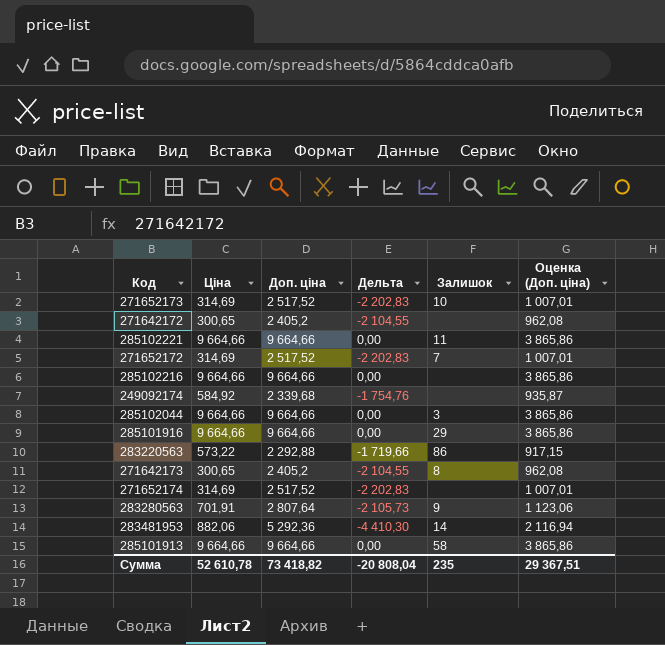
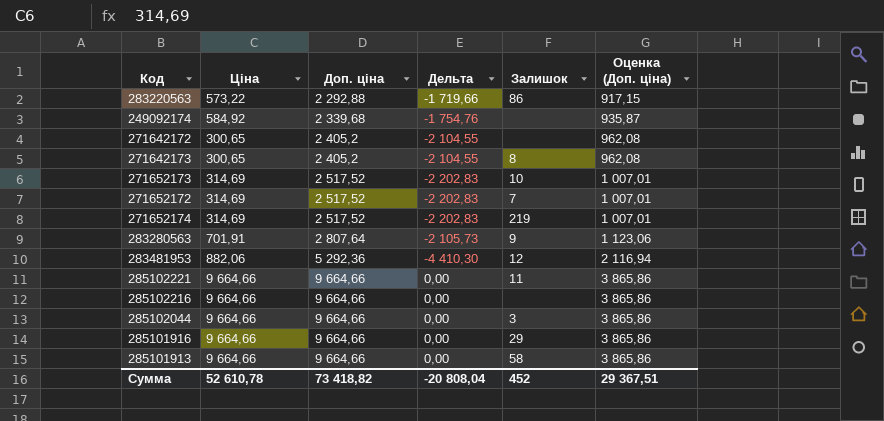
row order: none -> Доп. ціна ascending
271652174 | Залишок: none -> 219
283481953 | Залишок: 14 -> 12
Сумма | Залишок: 235 -> 452

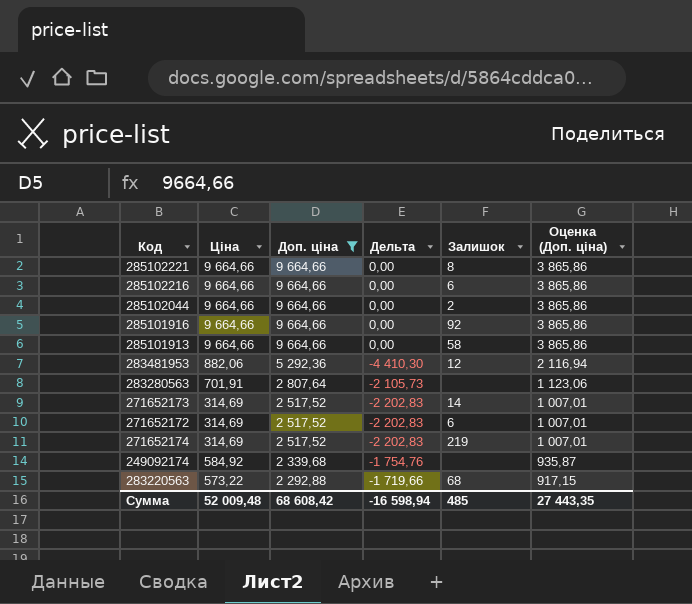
filter: none -> Доп. ціна != 2 405,2
row order: Доп. ціна ascending -> Доп. ціна descending
285102221 | Залишок: 11 -> 8
285102216 | Залишок: none -> 6
285102044 | Залишок: 3 -> 2
285101916 | Залишок: 29 -> 92
283280563 | Залишок: 9 -> none
271652173 | Залишок: 10 -> 14
271652172 | Залишок: 7 -> 6
283220563 | Залишок: 86 -> 68
Сумма | Ціна: 52 610,78 -> 52 009,48
Сумма | Доп. ціна: 73 418,82 -> 68 608,42
Сумма | Дельта: -20 808,04 -> -16 598,94
Сумма | Залишок: 452 -> 485
Сумма | Оценка (Доп. ціна): 29 367,51 -> 27 443,35

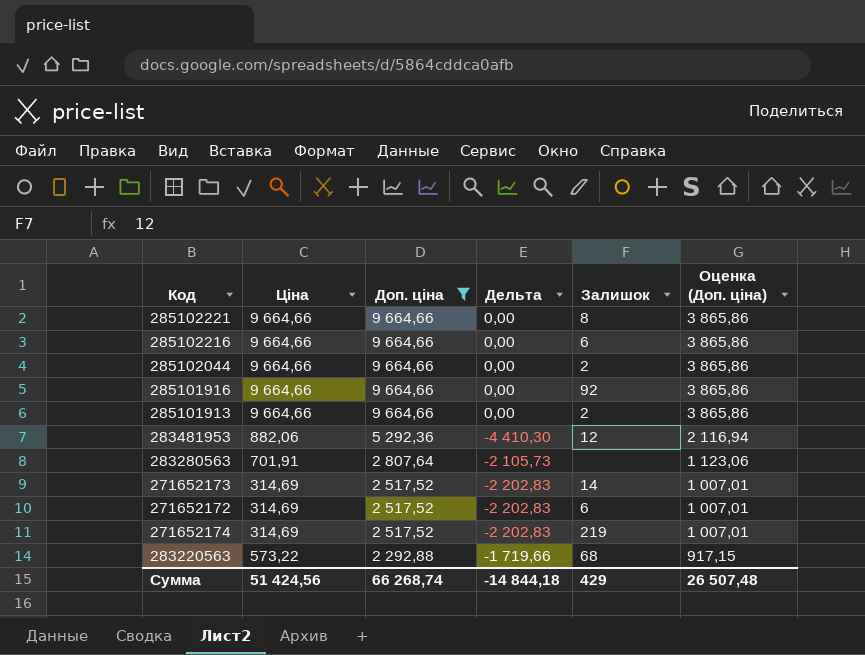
row 249092174: 584,92 | 2 339,68 | -1 754,76 | none | 935,87 -> none
285101913 | Залишок: 58 -> 2
Сумма | Ціна: 52 009,48 -> 51 424,56
Сумма | Доп. ціна: 68 608,42 -> 66 268,74
Сумма | Дельта: -16 598,94 -> -14 844,18
Сумма | Залишок: 485 -> 429
Сумма | Оценка (Доп. ціна): 27 443,35 -> 26 507,48

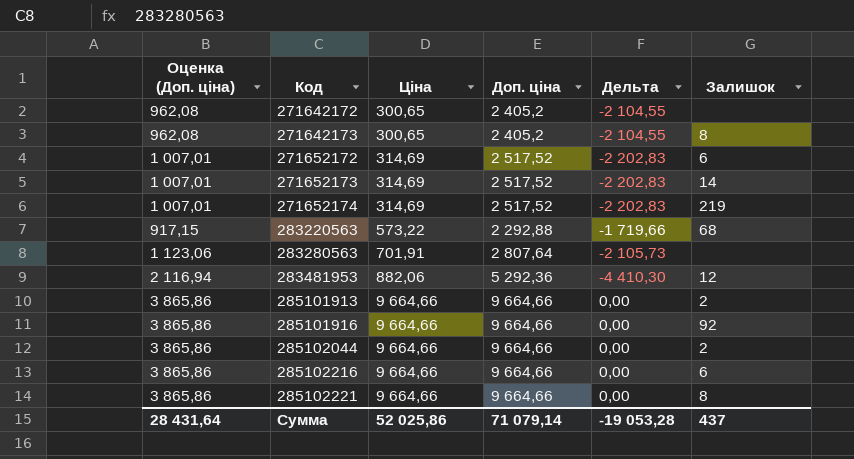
filter: Доп. ціна != 2 405,2 -> none
row order: Доп. ціна descending -> Код ascending
column Оценка (Доп. ціна) | position: 6 -> 1
Сумма | Оценка (Доп. ціна): 26 507,48 -> 28 431,64
Сумма | Ціна: 51 424,56 -> 52 025,86
Сумма | Доп. ціна: 66 268,74 -> 71 079,14
Сумма | Дельта: -14 844,18 -> -19 053,28
Сумма | Залишок: 429 -> 437

